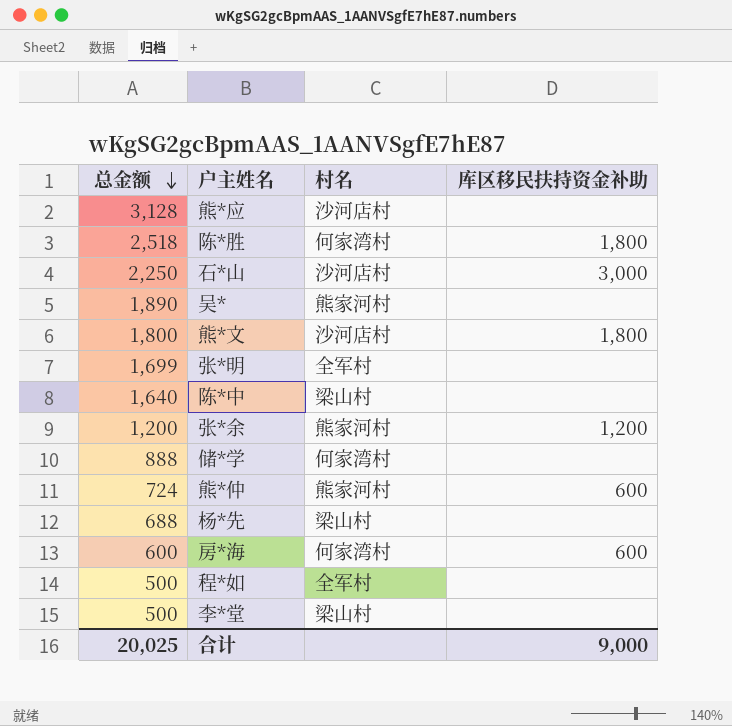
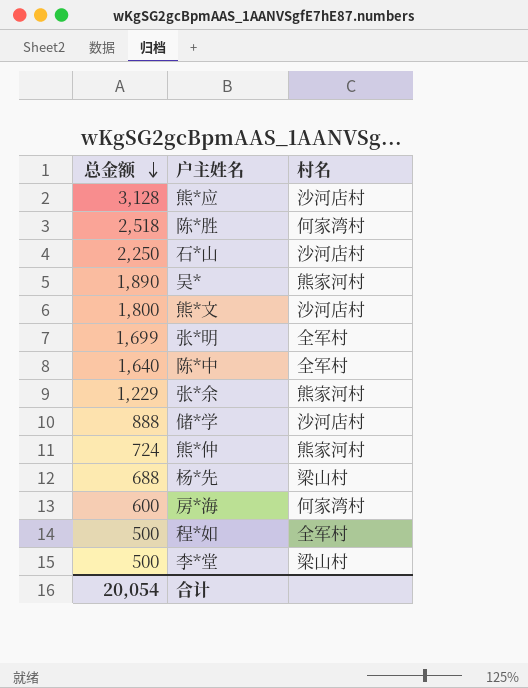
column 库区移民扶持资金补助 | position: 4 -> none
陈*中 | 村名: 梁山村 -> 全军村
张*余 | 总金额: 1,200 -> 1,229
储*学 | 村名: 何家湾村 -> 沙河店村
合计 | 总金额: 20,025 -> 20,054

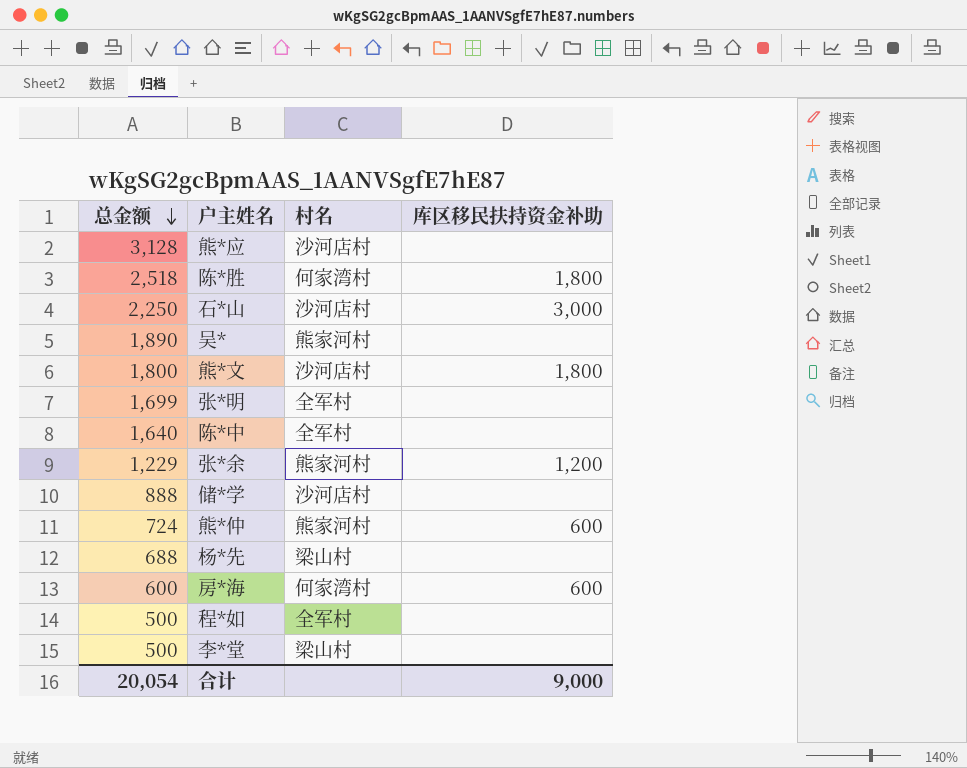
column 库区移民扶持资金补助 | position: none -> 4

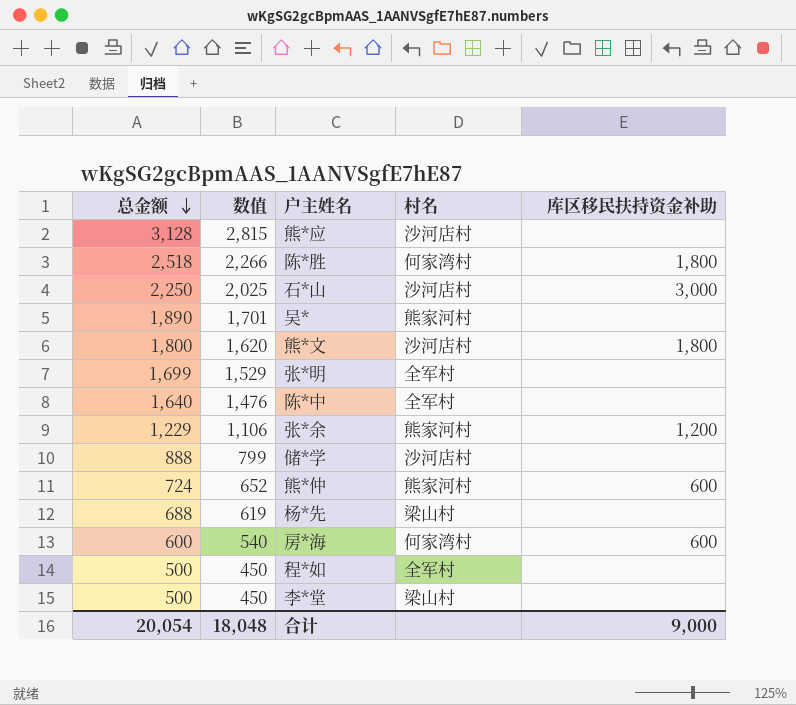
column 数值 | formula: none -> [总金额] * 0.9

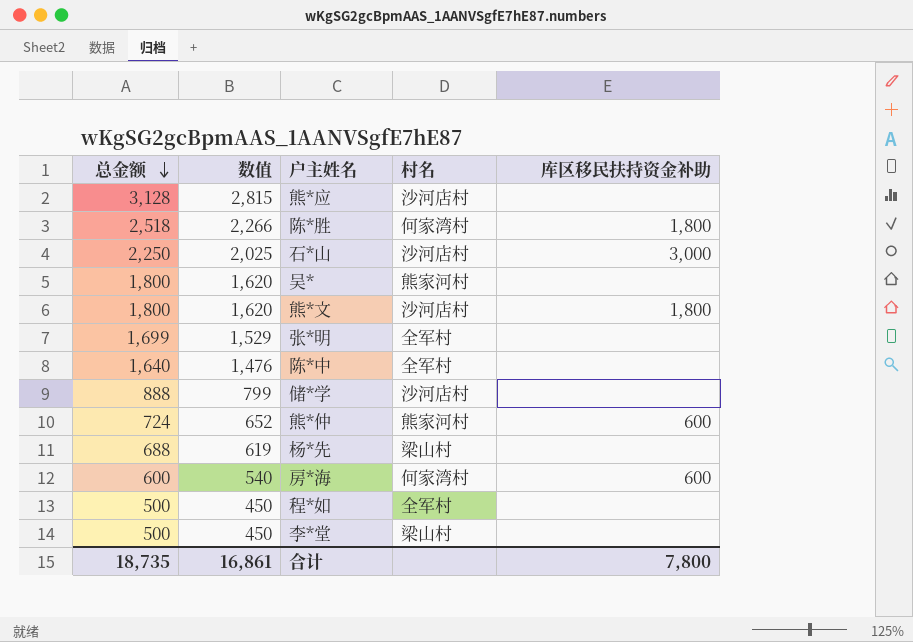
row 张*余: 1,229 | 1,106 | 熊家河村 | 1,200 -> none
吴* | 总金额: 1,890 -> 1,800
吴* | 数值: 1,701 -> 1,620
合计 | 总金额: 20,054 -> 18,735
合计 | 数值: 18,048 -> 16,861
合计 | 库区移民扶持资金补助: 9,000 -> 7,800

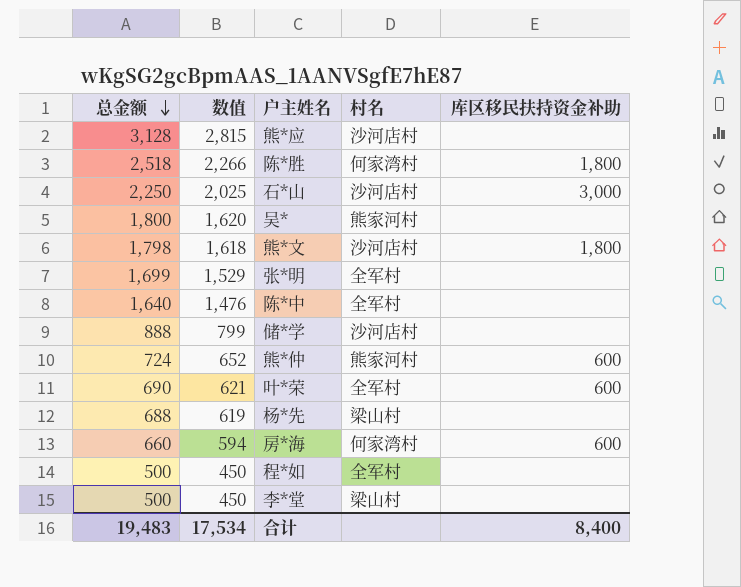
熊*文 | 总金额: 1,800 -> 1,798
熊*文 | 数值: 1,620 -> 1,618
row 叶*荣: none -> 690 | 621 | 全军村 | 600
房*海 | 总金额: 600 -> 660
房*海 | 数值: 540 -> 594
合计 | 总金额: 18,735 -> 19,483
合计 | 数值: 16,861 -> 17,534
合计 | 库区移民扶持资金补助: 7,800 -> 8,400

